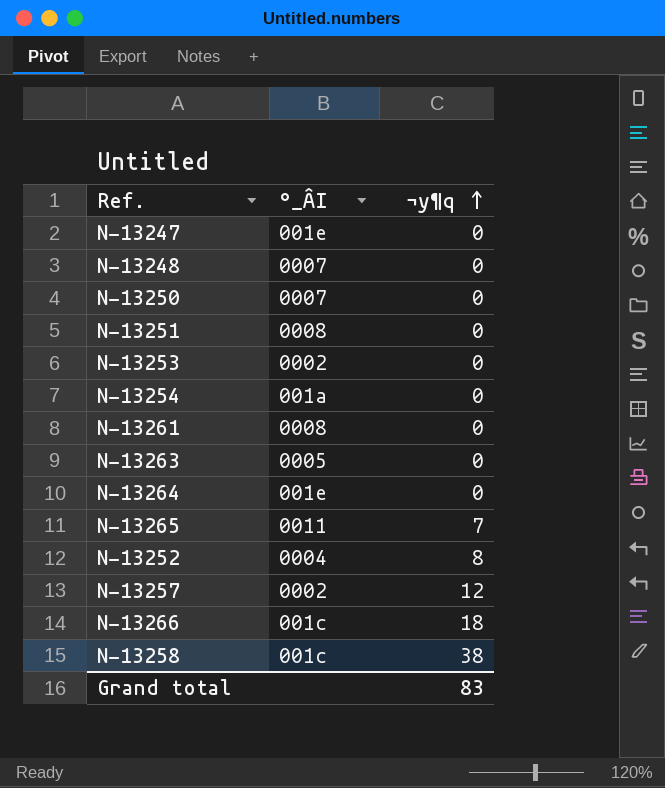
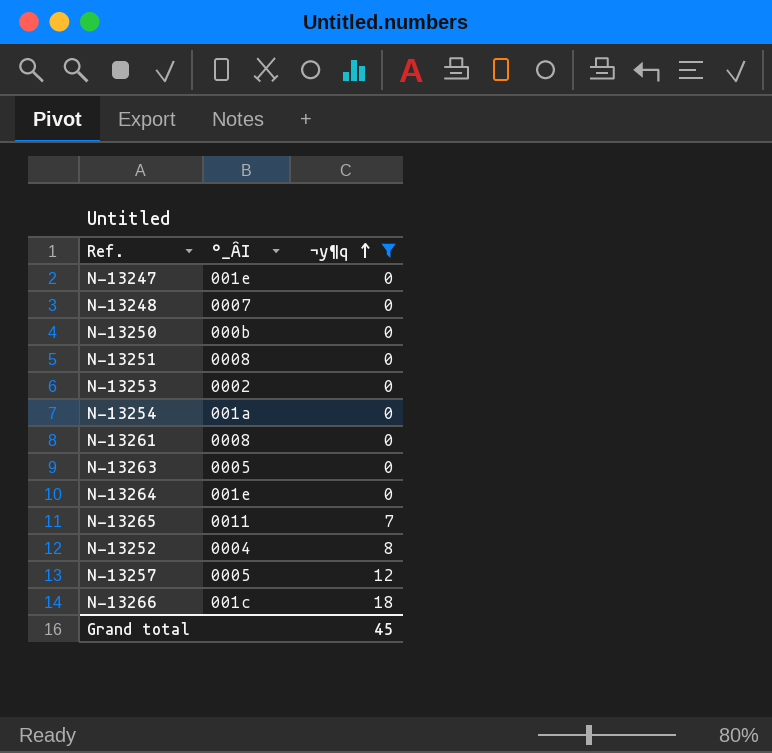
filter: none -> ¬y¶q != 38
N-13250 | °_ÂI: 0007 -> 000b
N-13257 | °_ÂI: 0002 -> 0005
Grand total | ¬y¶q: 83 -> 45

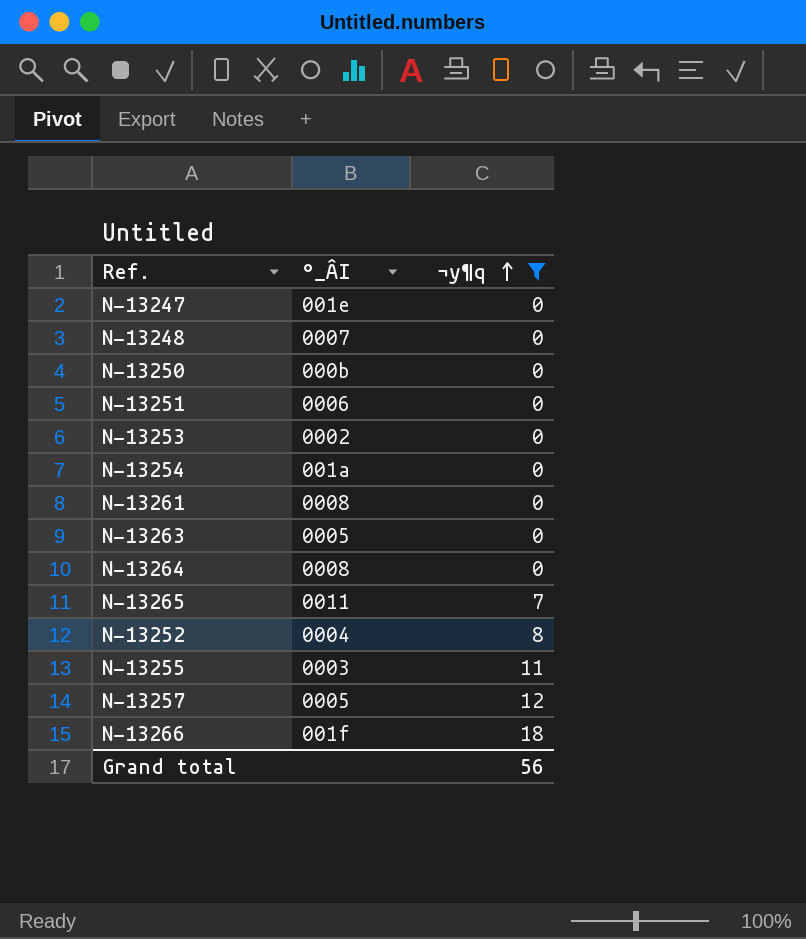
N-13251 | °_ÂI: 0008 -> 0006
N-13264 | °_ÂI: 001e -> 0008
row N-13255: none -> 0003 | 11
N-13266 | °_ÂI: 001c -> 001f
Grand total | ¬y¶q: 45 -> 56

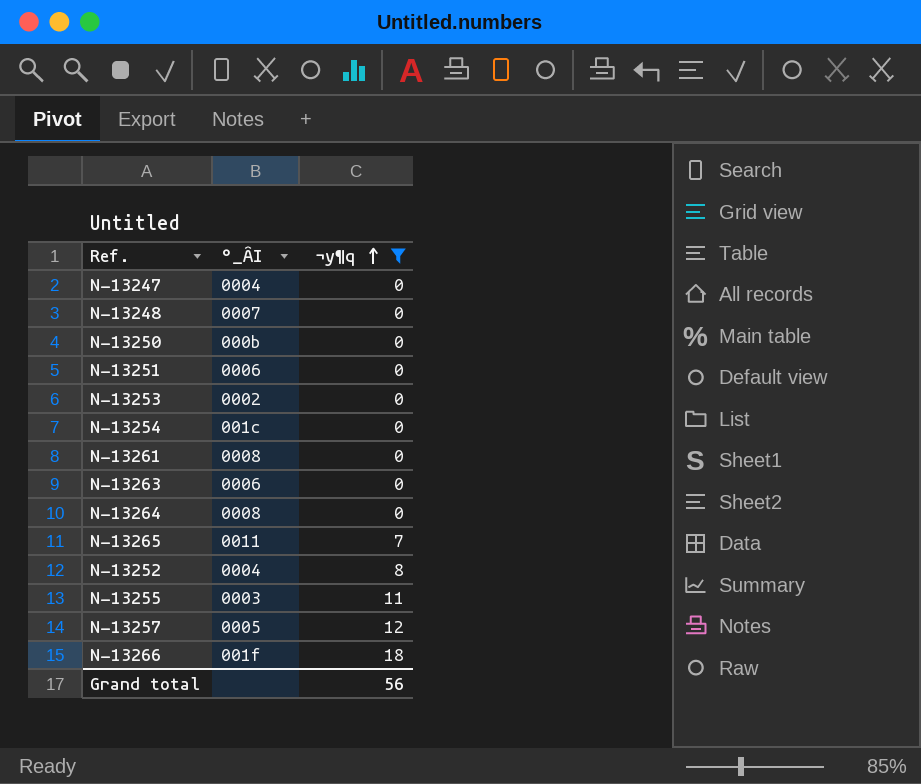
N-13247 | °_ÂI: 001e -> 0004
N-13254 | °_ÂI: 001a -> 001c
N-13263 | °_ÂI: 0005 -> 0006

